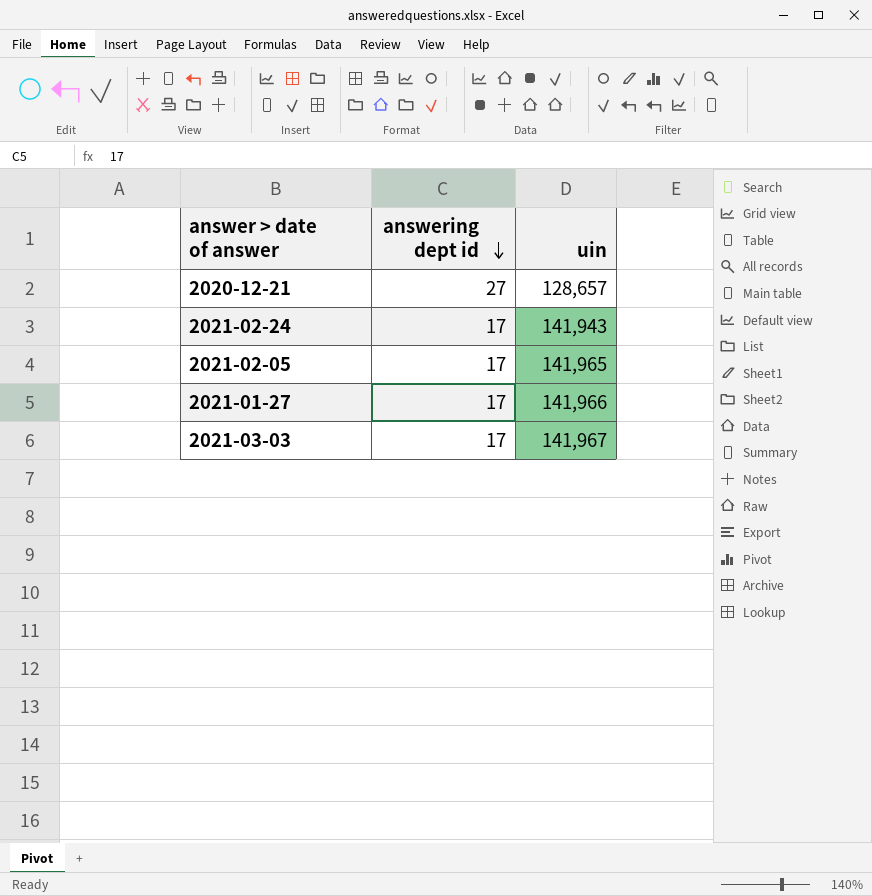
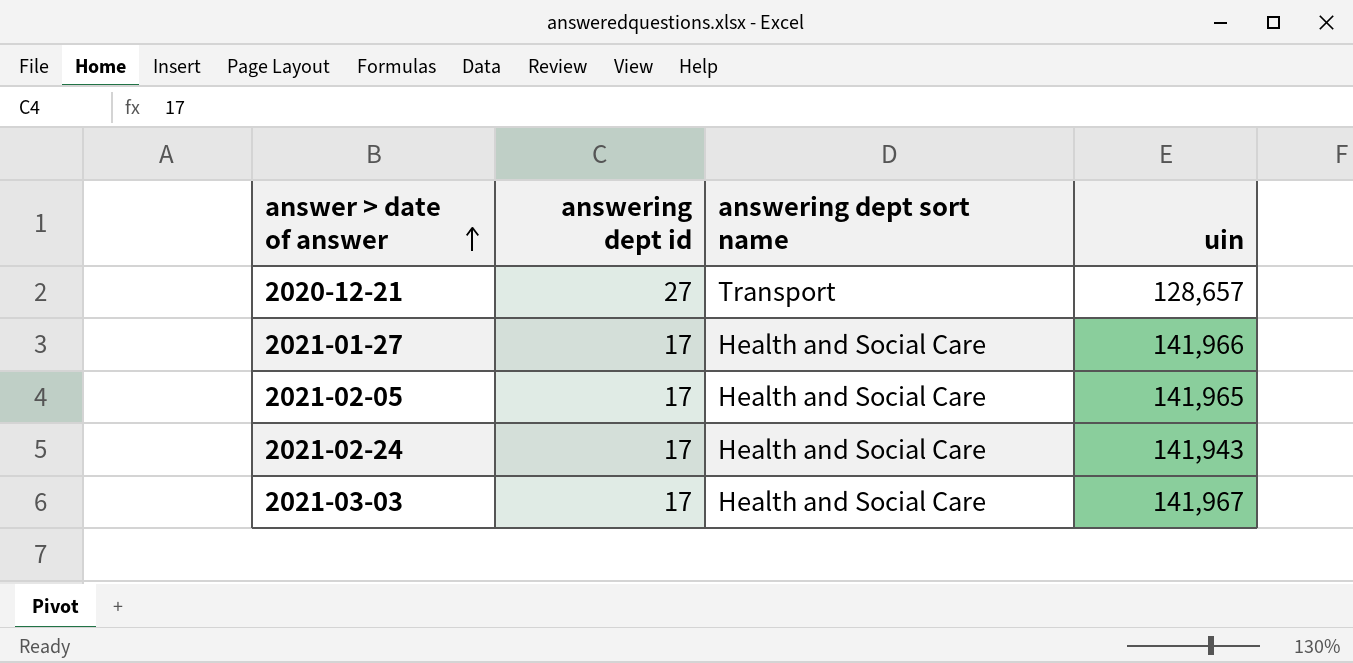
row order: answering dept id descending -> answer > date of answer ascending
column answering dept sort name | position: none -> 3

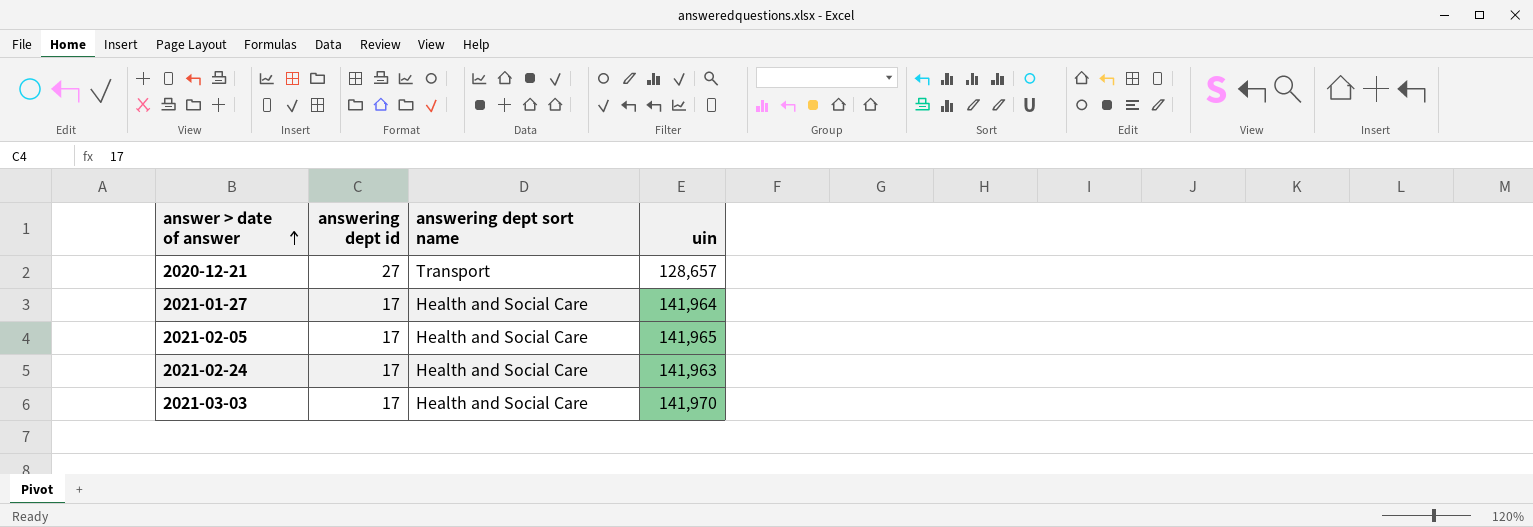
2021-01-27 | uin: 141,966 -> 141,964
2021-02-24 | uin: 141,943 -> 141,963
2021-03-03 | uin: 141,967 -> 141,970

